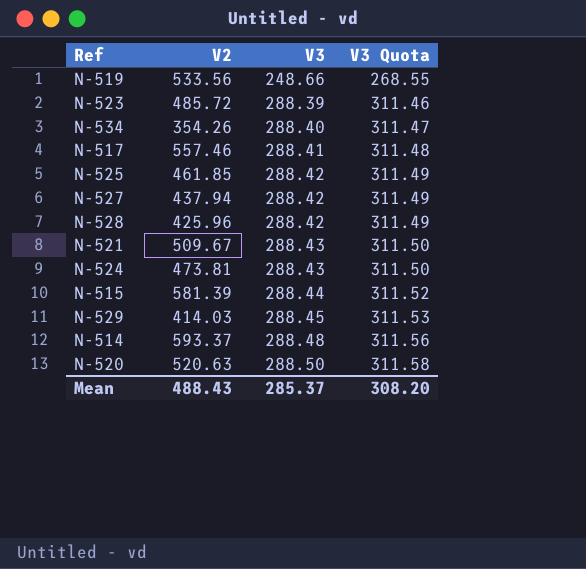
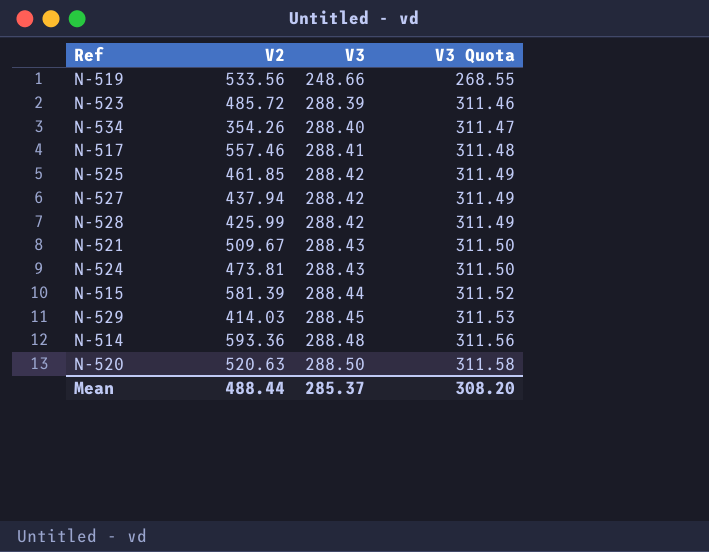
N-528 | V2: 425.96 -> 425.99
N-514 | V2: 593.37 -> 593.36
Mean | V2: 488.43 -> 488.44

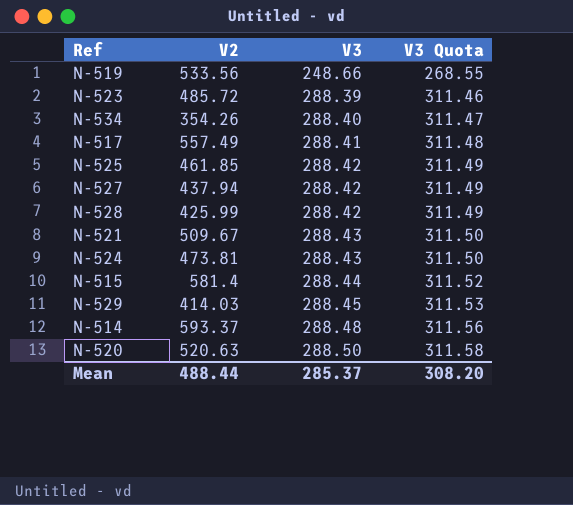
N-517 | V2: 557.46 -> 557.49
N-515 | V2: 581.39 -> 581.4
N-514 | V2: 593.36 -> 593.37

